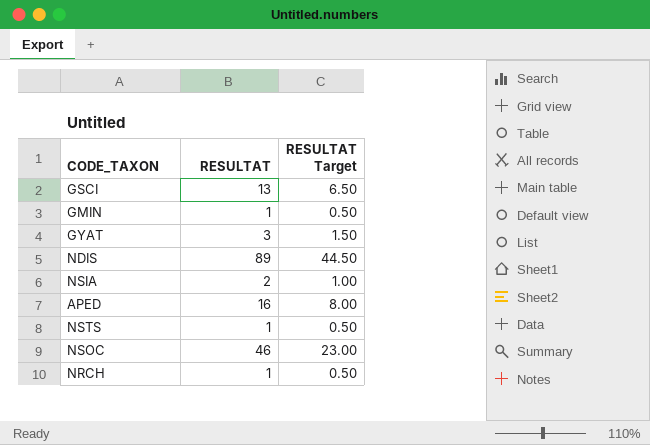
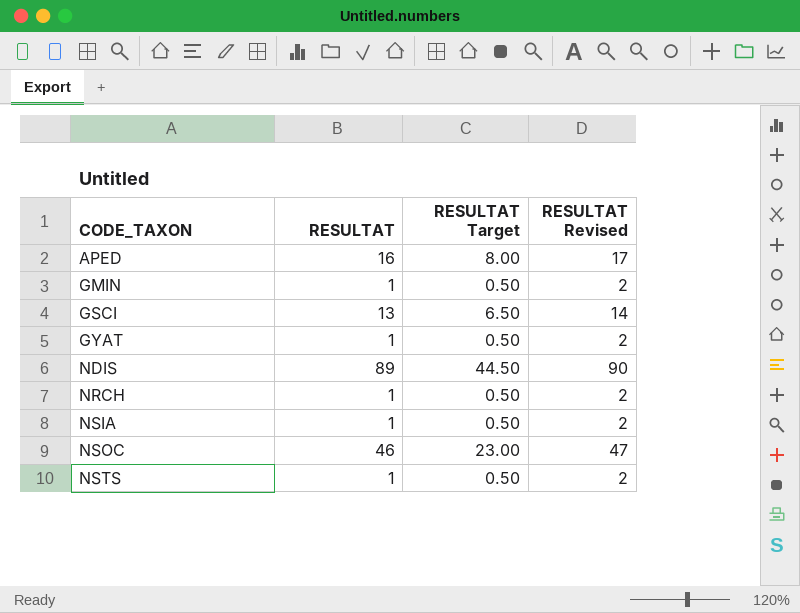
row order: none -> CODE_TAXON ascending
column RESULTAT Revised | formula: none -> [RESULTAT] + 1
GYAT | RESULTAT: 3 -> 1
GYAT | RESULTAT Target: 1.50 -> 0.50
NSIA | RESULTAT: 2 -> 1
NSIA | RESULTAT Target: 1.00 -> 0.50

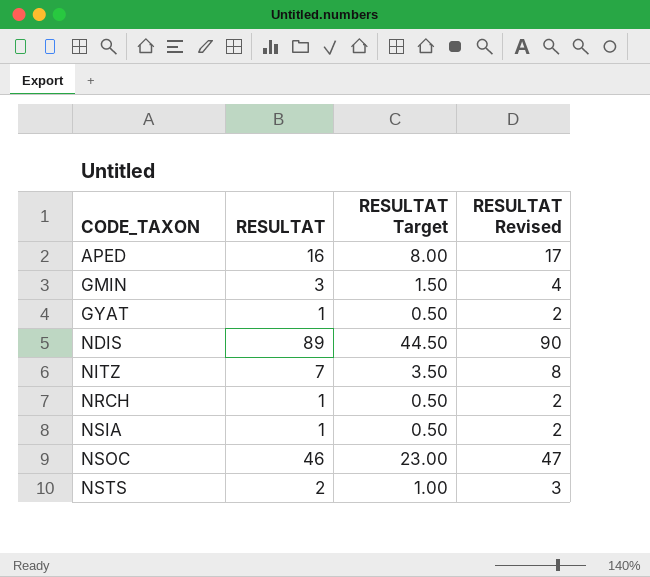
row GSCI: 13 | 6.50 | 14 -> none
GMIN | RESULTAT: 1 -> 3
GMIN | RESULTAT Target: 0.50 -> 1.50
GMIN | RESULTAT Revised: 2 -> 4
row NITZ: none -> 7 | 3.50 | 8
NSTS | RESULTAT: 1 -> 2
NSTS | RESULTAT Target: 0.50 -> 1.00
NSTS | RESULTAT Revised: 2 -> 3

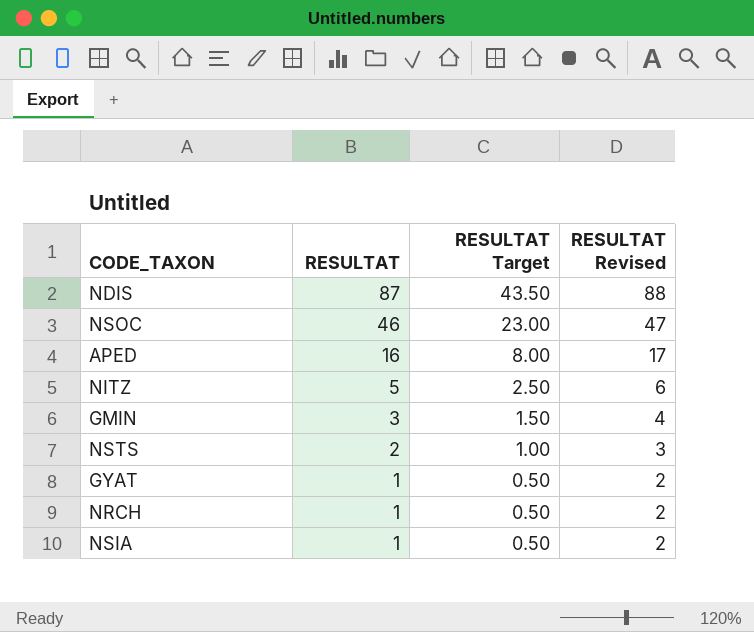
row order: CODE_TAXON ascending -> RESULTAT descending
NDIS | RESULTAT: 89 -> 87
NDIS | RESULTAT Target: 44.50 -> 43.50
NDIS | RESULTAT Revised: 90 -> 88
NITZ | RESULTAT: 7 -> 5
NITZ | RESULTAT Target: 3.50 -> 2.50
NITZ | RESULTAT Revised: 8 -> 6

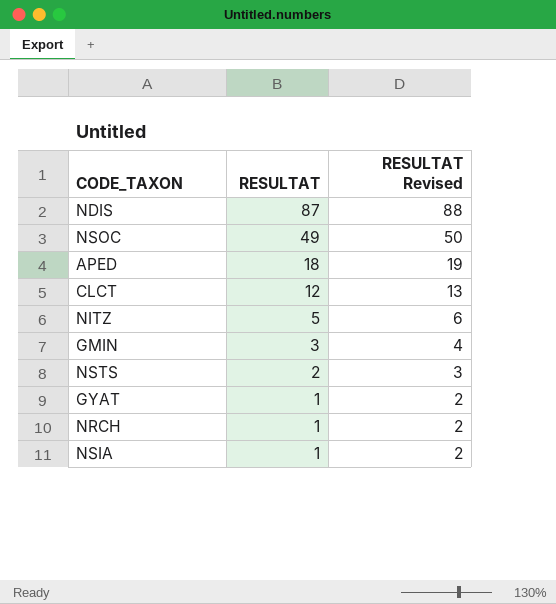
column RESULTAT Target | formula: [RESULTAT] * 0.5 -> none
NSOC | RESULTAT: 46 -> 49
NSOC | RESULTAT Revised: 47 -> 50
APED | RESULTAT: 16 -> 18
APED | RESULTAT Revised: 17 -> 19
row CLCT: none -> 12 | 13

